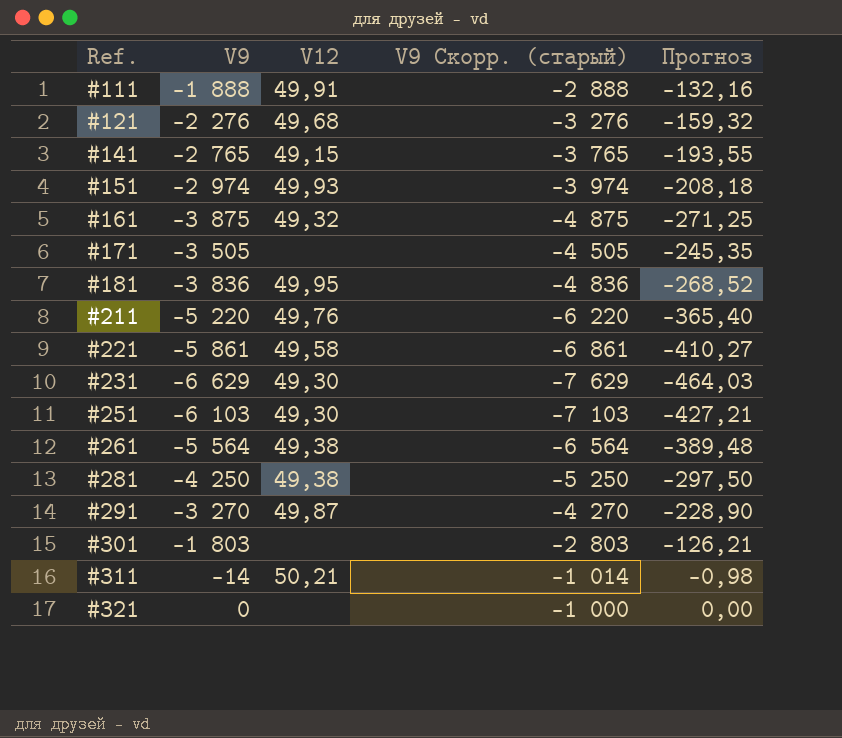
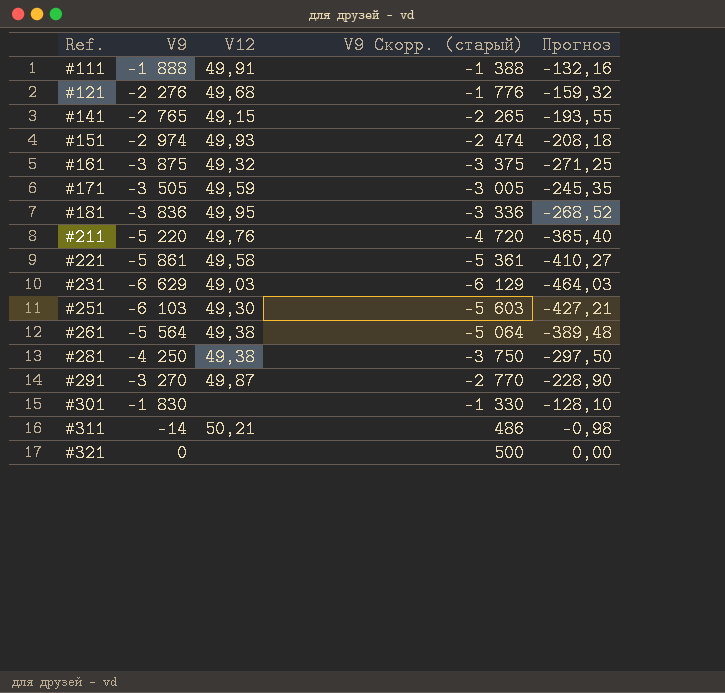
column V9 Скорр. (старый) | formula: [V9] - 1000 -> [V9] + 500
#171 | V12: none -> 49,59
#231 | V12: 49,30 -> 49,03
#301 | V9: -1 803 -> -1 830
#301 | Прогноз: -126,21 -> -128,10

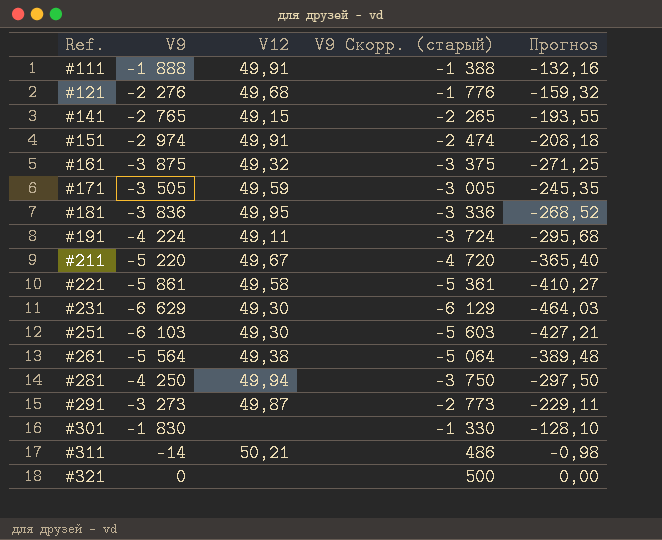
#151 | V12: 49,93 -> 49,91
row #191: none -> -4 224 | 49,11 | -3 724 | -295,68
#211 | V12: 49,76 -> 49,67
#231 | V12: 49,03 -> 49,30
#281 | V12: 49,38 -> 49,94
#291 | V9: -3 270 -> -3 273
#291 | V9 Скорр. (старый): -2 770 -> -2 773
#291 | Прогноз: -228,90 -> -229,11

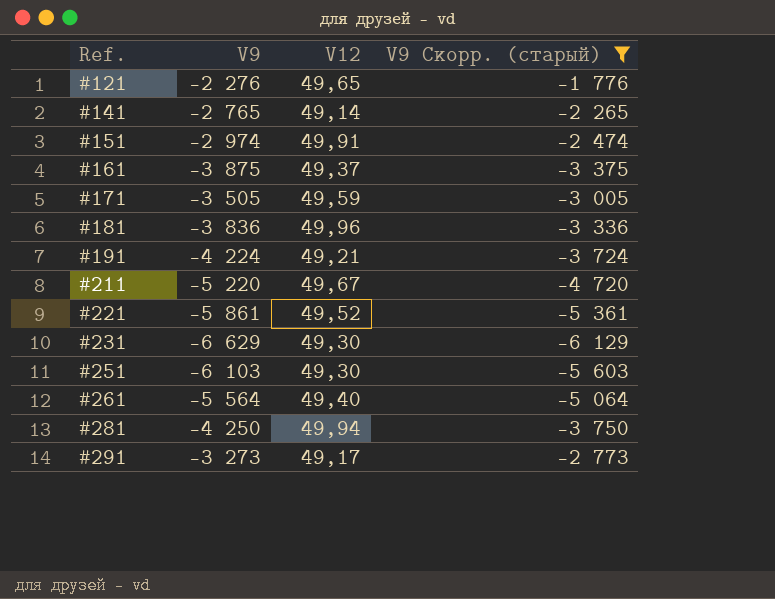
filter: none -> V9 Скорр. (старый) <= -1 776
column Прогноз | formula: [V9] * 0,07 -> none
#121 | V12: 49,68 -> 49,65
#141 | V12: 49,15 -> 49,14
#161 | V12: 49,32 -> 49,37
#181 | V12: 49,95 -> 49,96
#191 | V12: 49,11 -> 49,21
#221 | V12: 49,58 -> 49,52
#261 | V12: 49,38 -> 49,40
#291 | V12: 49,87 -> 49,17

